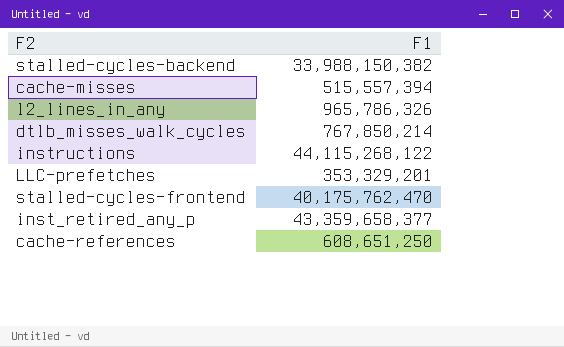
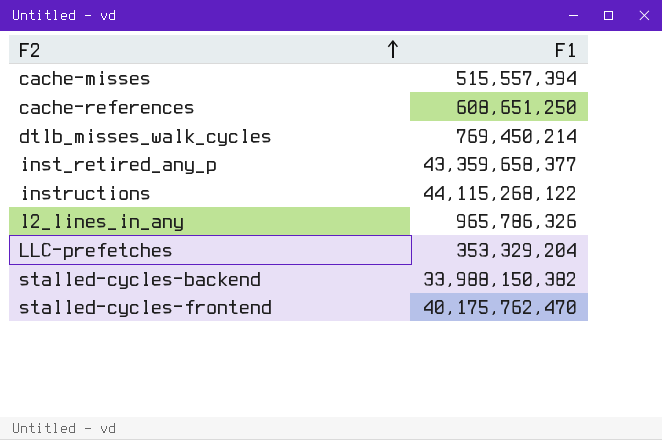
row order: none -> F2 ascending
dtlb_misses_walk_cycles | F1: 767,850,214 -> 769,450,214
LLC-prefetches | F1: 353,329,201 -> 353,329,204

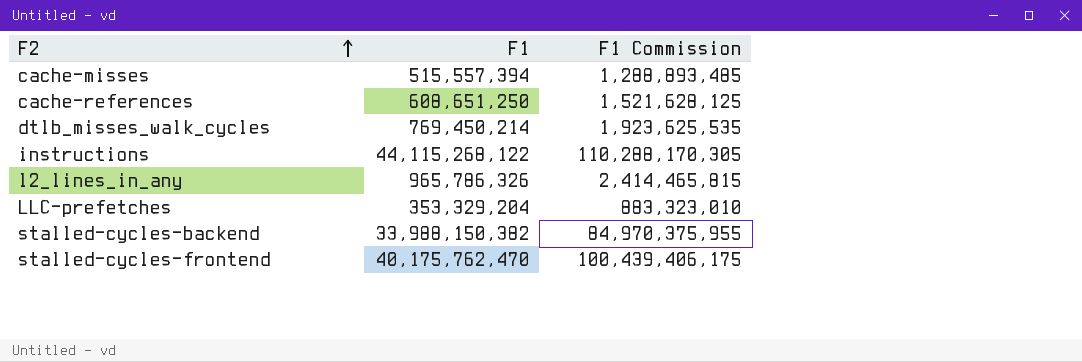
column F1 Commission | formula: none -> [F1] * 2.5
row inst_retired_any_p: 43,359,658,377 -> none

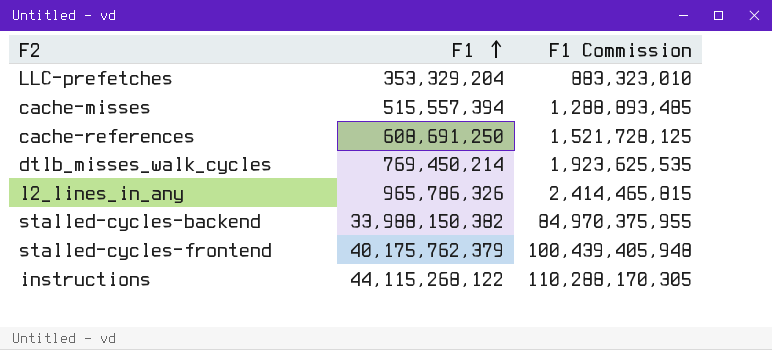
row order: F2 ascending -> F1 ascending
cache-references | F1: 608,651,250 -> 608,691,250
cache-references | F1 Commission: 1,521,628,125 -> 1,521,728,125
stalled-cycles-frontend | F1: 40,175,762,470 -> 40,175,762,379
stalled-cycles-frontend | F1 Commission: 100,439,406,175 -> 100,439,405,948

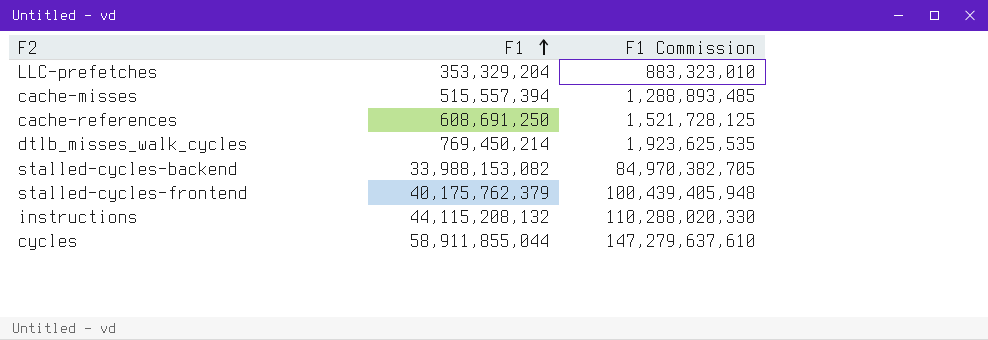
row l2_lines_in_any: 965,786,326 | 2,414,465,815 -> none
stalled-cycles-backend | F1: 33,988,150,382 -> 33,988,153,082
stalled-cycles-backend | F1 Commission: 84,970,375,955 -> 84,970,382,705
instructions | F1: 44,115,268,122 -> 44,115,208,132
instructions | F1 Commission: 110,288,170,305 -> 110,288,020,330
row cycles: none -> 58,911,855,044 | 147,279,637,610

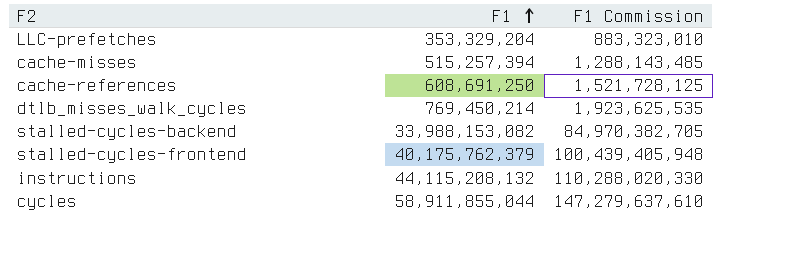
cache-misses | F1: 515,557,394 -> 515,257,394
cache-misses | F1 Commission: 1,288,893,485 -> 1,288,143,485

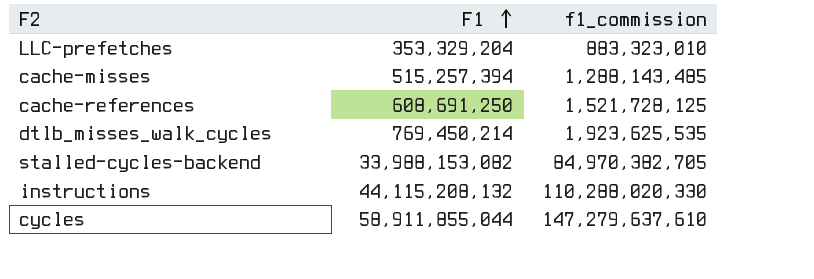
column name: F1 Commission -> f1_commission
row stalled-cycles-frontend: 40,175,762,379 | 100,439,405,948 -> none

